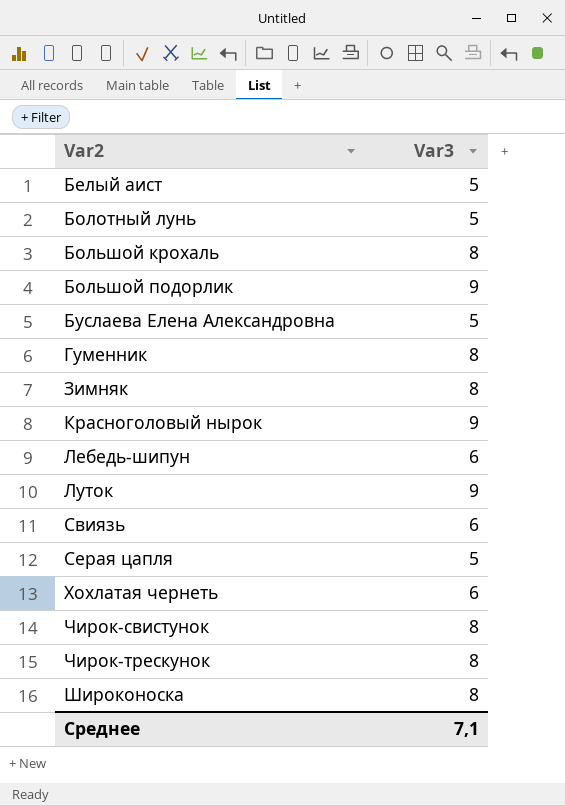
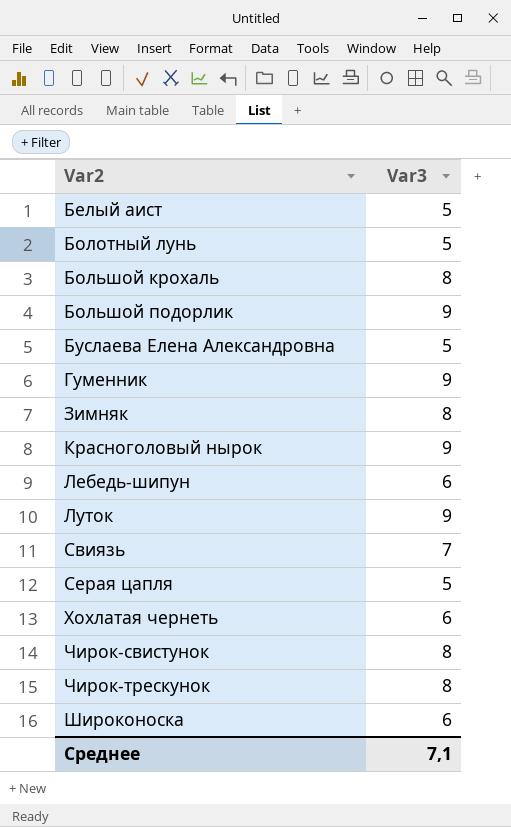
Гуменник | Var3: 8 -> 9
Свиязь | Var3: 6 -> 7
Широконоска | Var3: 8 -> 6

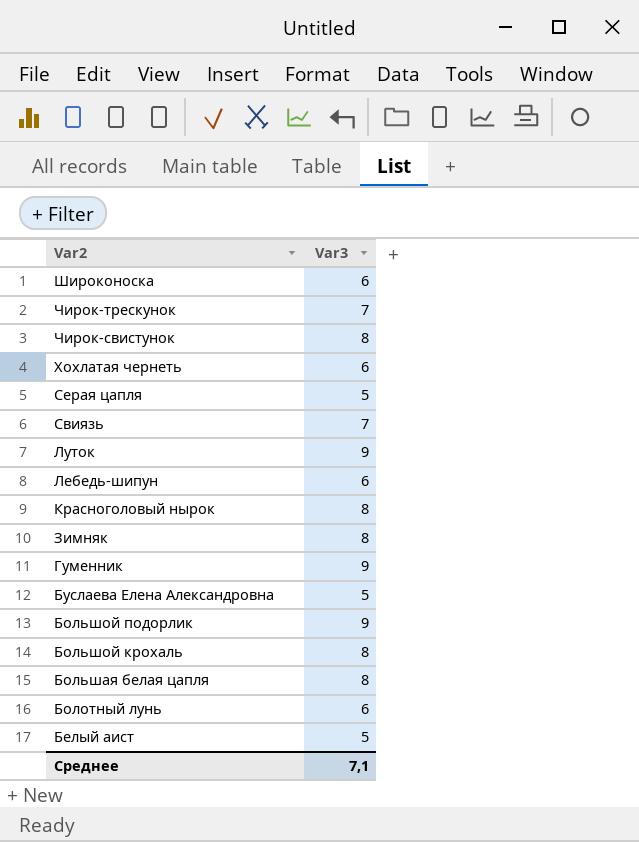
row order: Var2 ascending -> Var2 descending
Чирок-трескунок | Var3: 8 -> 7
Красноголовый нырок | Var3: 9 -> 8
row Большая белая цапля: none -> 8
Болотный лунь | Var3: 5 -> 6

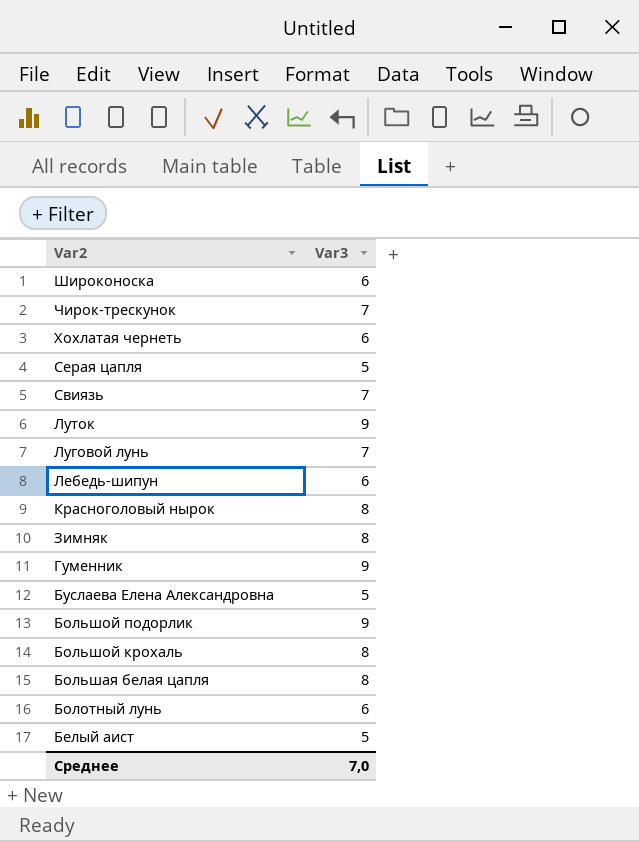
row Чирок-свистунок: 8 -> none
row Луговой лунь: none -> 7
Среднее | Var3: 7,1 -> 7,0

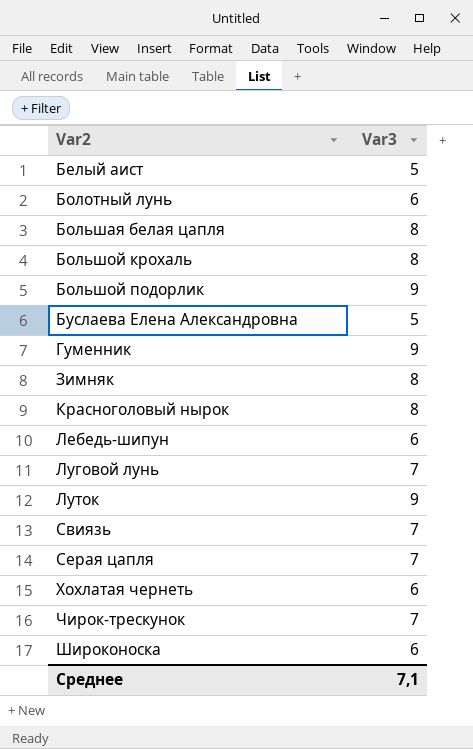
row order: Var2 descending -> Var2 ascending
Серая цапля | Var3: 5 -> 7
Среднее | Var3: 7,0 -> 7,1

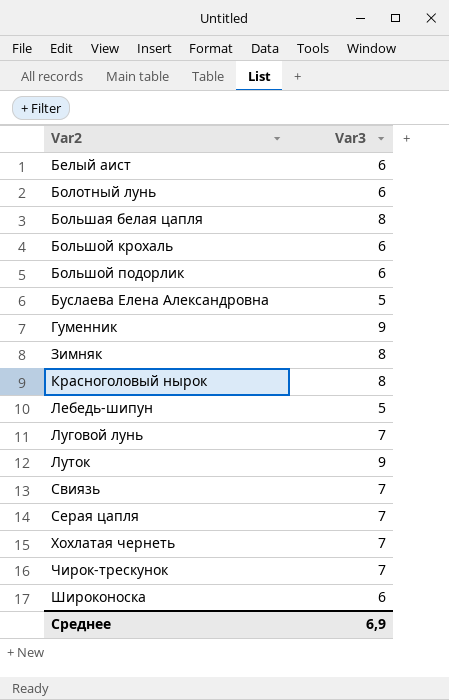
Белый аист | Var3: 5 -> 6
Большой крохаль | Var3: 8 -> 6
Большой подорлик | Var3: 9 -> 6
Лебедь-шипун | Var3: 6 -> 5
Хохлатая чернеть | Var3: 6 -> 7
Среднее | Var3: 7,1 -> 6,9

